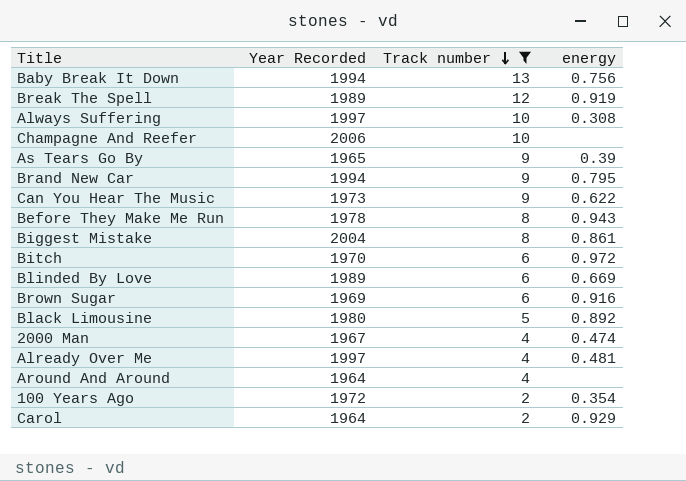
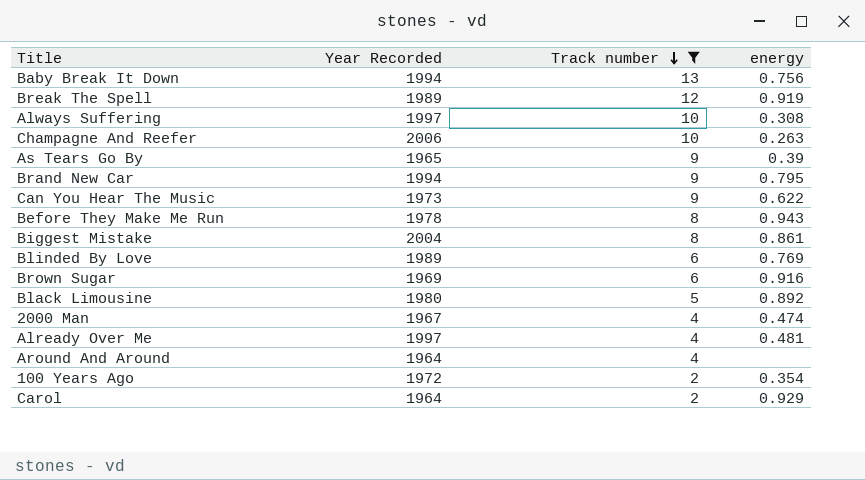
row Bitch: 1970 | 6 | 0.972 -> none
Champagne And Reefer | energy: none -> 0.263
Blinded By Love | energy: 0.669 -> 0.769

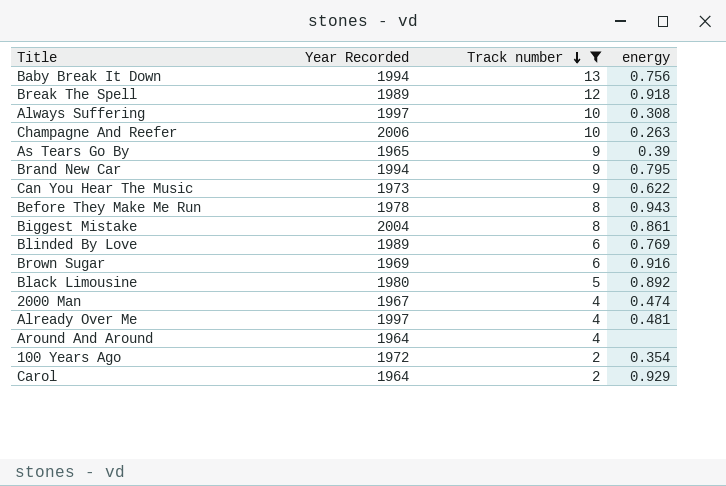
Break The Spell | energy: 0.919 -> 0.918

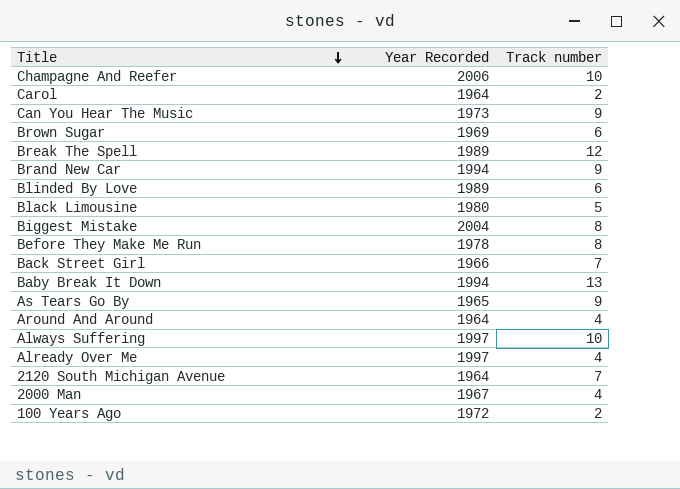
filter: Track number != 7 -> none
row order: Track number descending -> Title descending
column energy | position: 4 -> none

